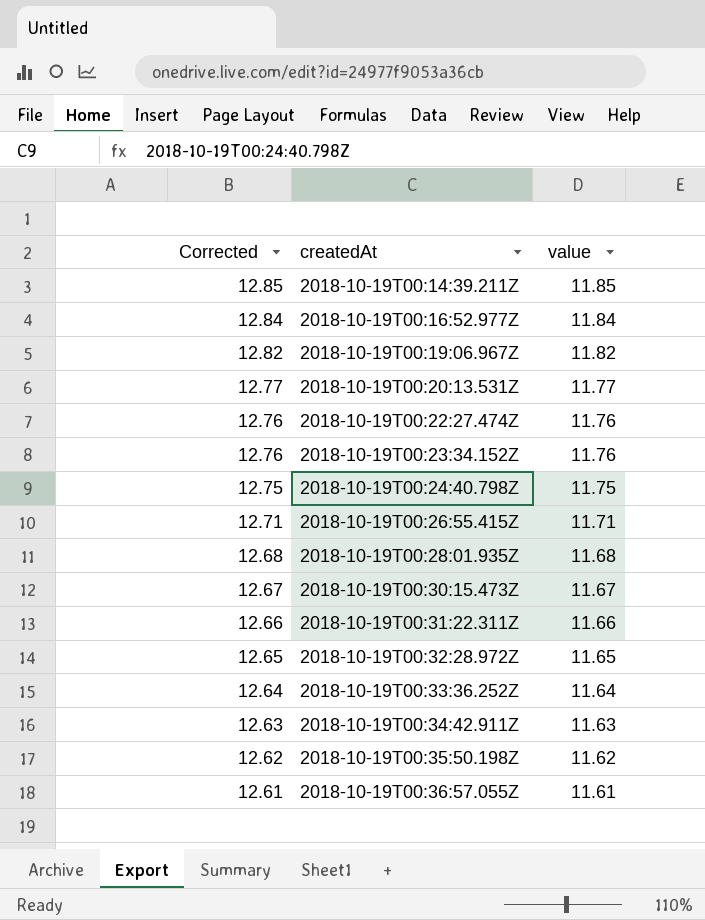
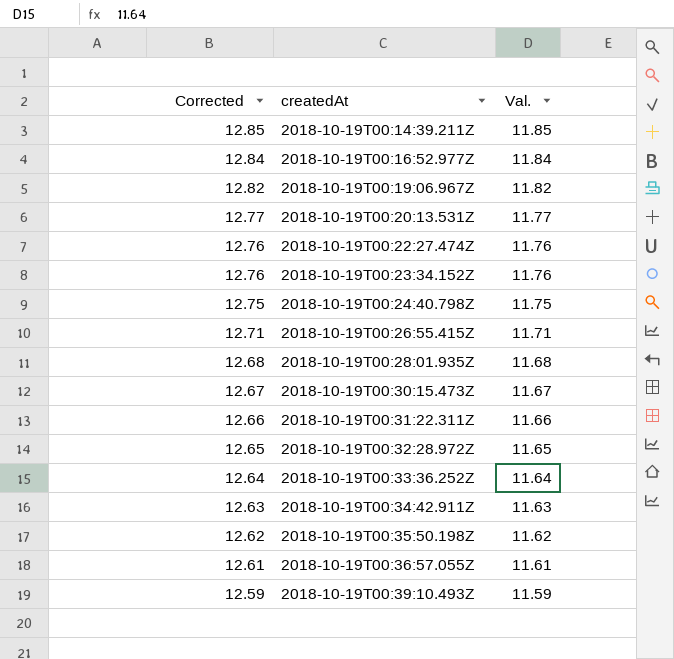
column name: value -> Val.
row 2018-10-19T00:39:10.493Z: none -> 12.59 | 11.59

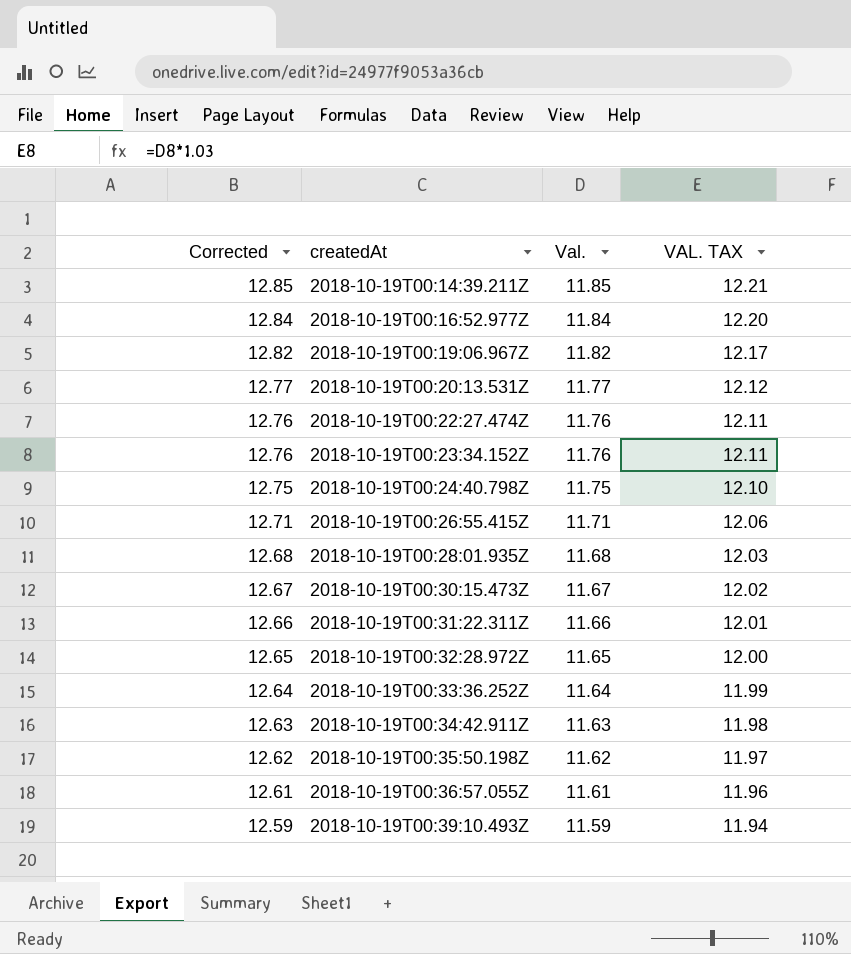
column VAL. TAX | formula: none -> [Val.] * 1.03

